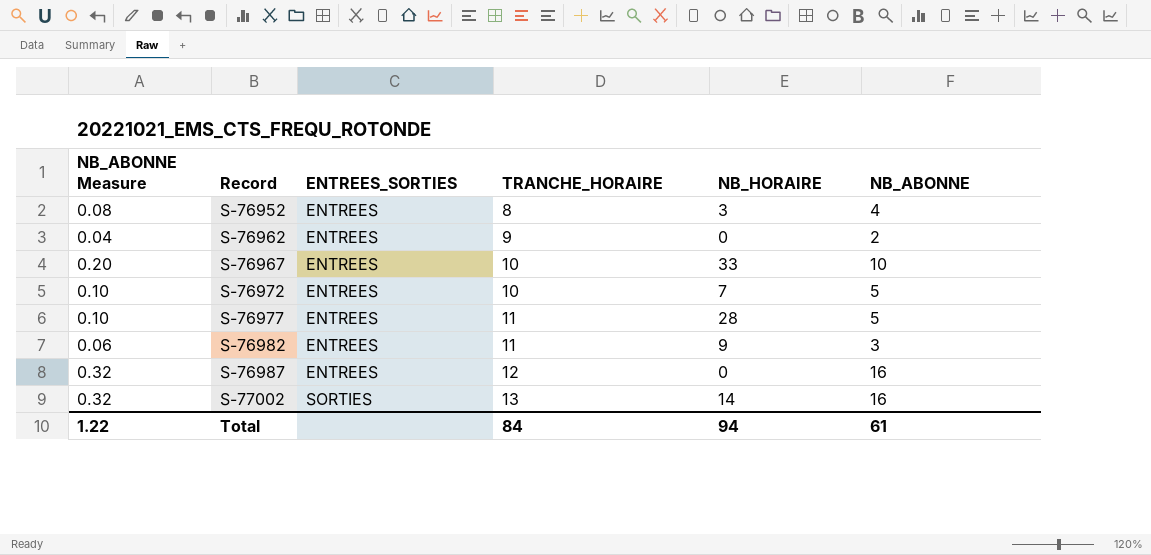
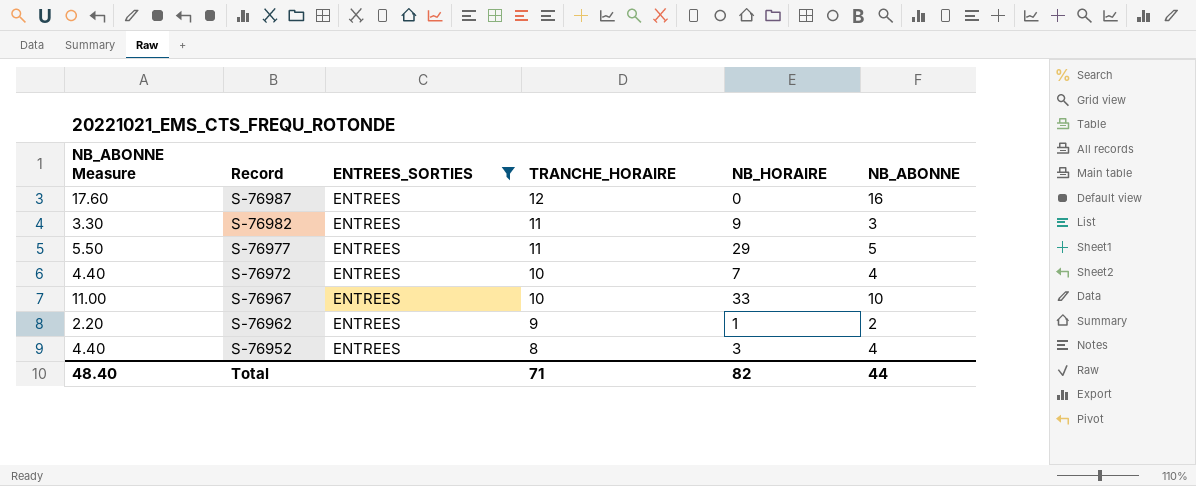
filter: none -> ENTREES_SORTIES = ENTREES
row order: Record ascending -> Record descending
column NB_ABONNE Measure | formula: [NB_ABONNE] * 0.02 -> [NB_ABONNE] * 1.1
S-76977 | NB_HORAIRE: 28 -> 29
S-76972 | NB_ABONNE: 5 -> 4
S-76962 | NB_HORAIRE: 0 -> 1
Total | NB_ABONNE Measure: 1.22 -> 48.40
Total | TRANCHE_HORAIRE: 84 -> 71
Total | NB_HORAIRE: 94 -> 82
Total | NB_ABONNE: 61 -> 44

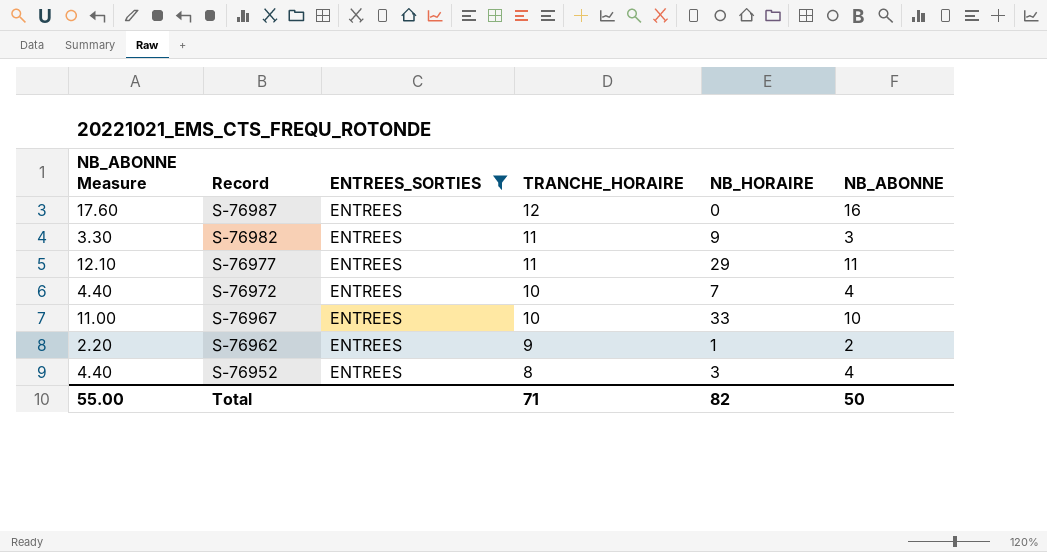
S-76977 | NB_ABONNE Measure: 5.50 -> 12.10
S-76977 | NB_ABONNE: 5 -> 11
Total | NB_ABONNE Measure: 48.40 -> 55.00
Total | NB_ABONNE: 44 -> 50

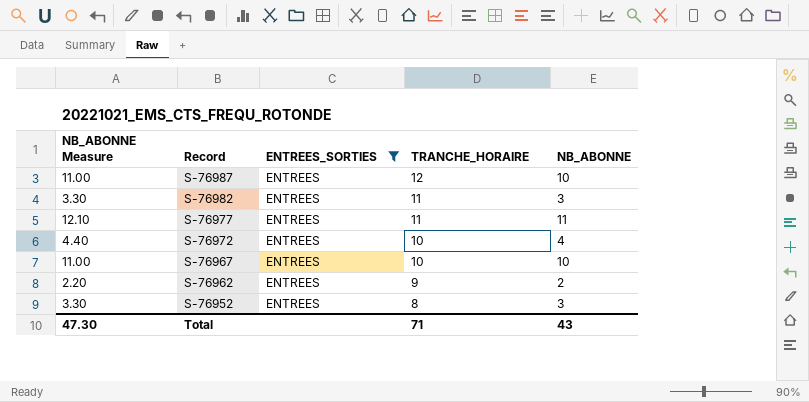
column NB_HORAIRE | position: 5 -> none
S-76987 | NB_ABONNE Measure: 17.60 -> 11.00
S-76987 | NB_ABONNE: 16 -> 10
S-76952 | NB_ABONNE Measure: 4.40 -> 3.30
S-76952 | NB_ABONNE: 4 -> 3
Total | NB_ABONNE Measure: 55.00 -> 47.30
Total | NB_ABONNE: 50 -> 43

